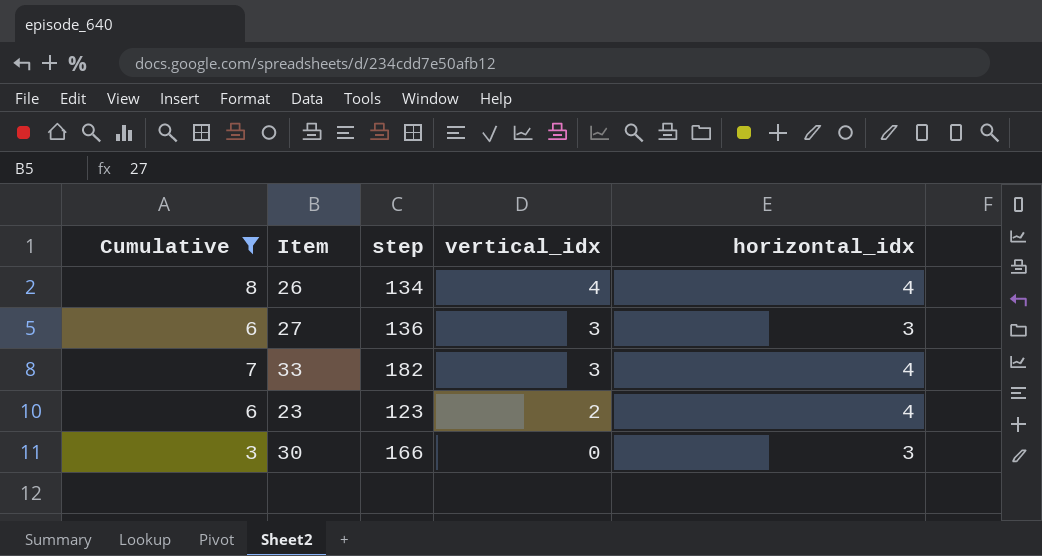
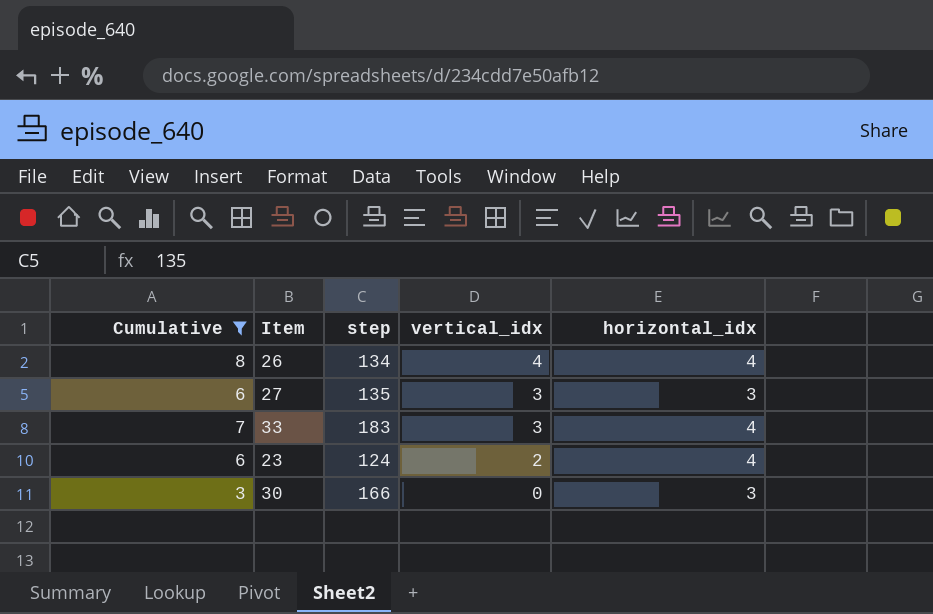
27 | step: 136 -> 135
33 | step: 182 -> 183
23 | step: 123 -> 124

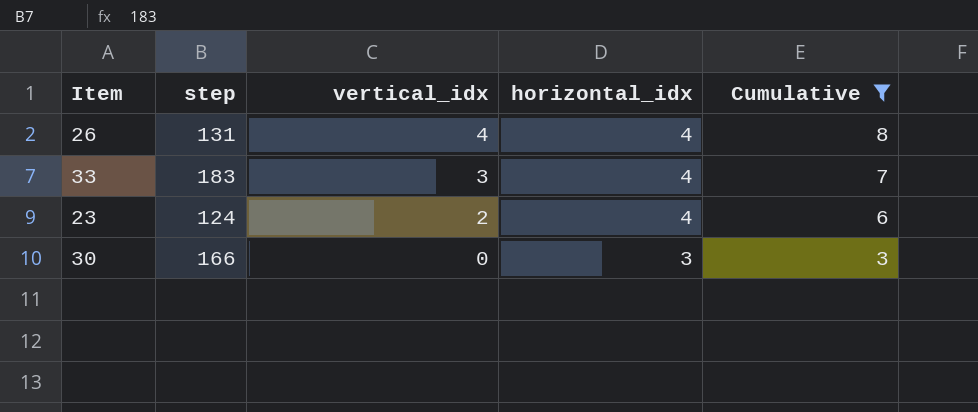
column Cumulative | position: 1 -> 5
row 27: 6 | 135 | 3 | 3 -> none
26 | step: 134 -> 131

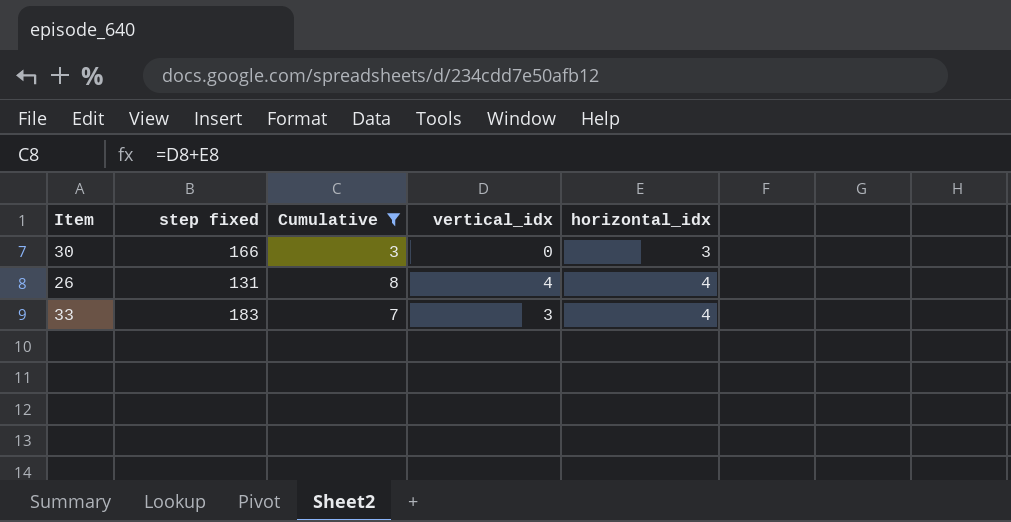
row order: vertical_idx descending -> horizontal_idx ascending
column name: step -> step fixed
column Cumulative | position: 5 -> 3
row 23: 124 | 2 | 4 | 6 -> none

